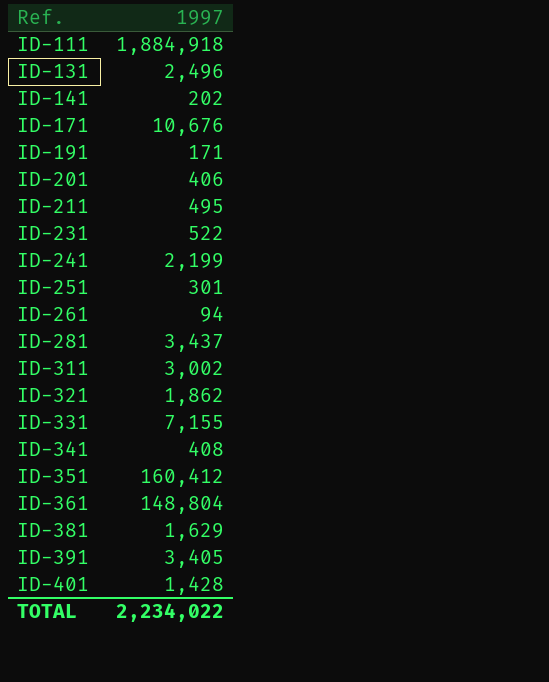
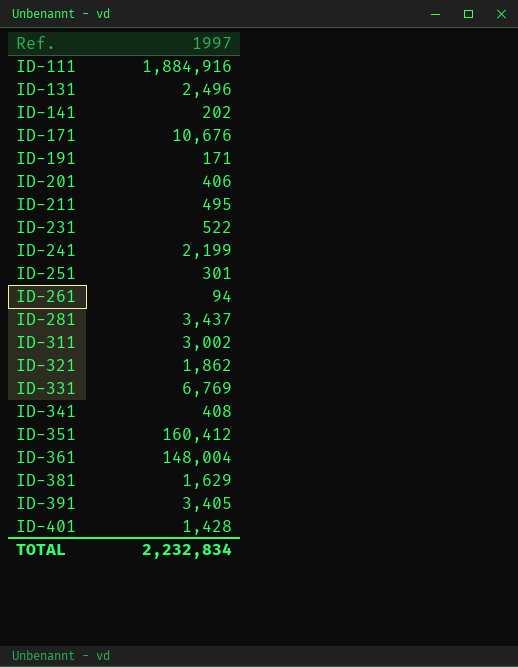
ID-111 | 1997: 1,884,918 -> 1,884,916
ID-331 | 1997: 7,155 -> 6,769
ID-361 | 1997: 148,804 -> 148,004
TOTAL | 1997: 2,234,022 -> 2,232,834

